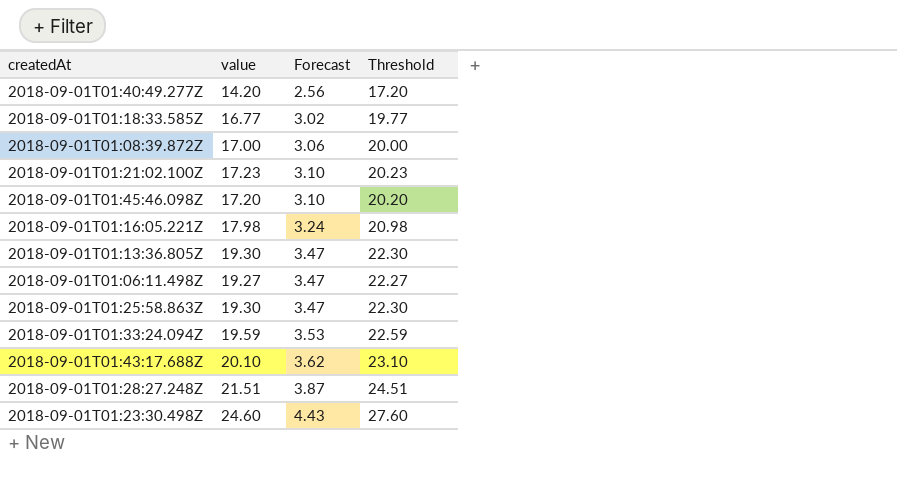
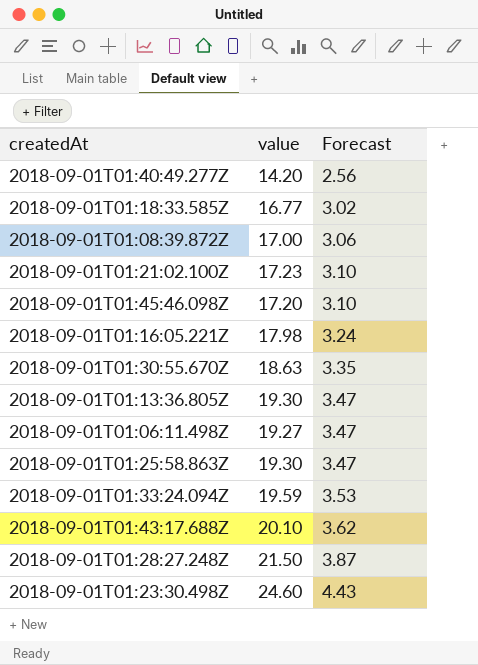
column Threshold | formula: [value] + 3 -> none
row 2018-09-01T01:30:55.670Z: none -> 18.63 | 3.35
2018-09-01T01:28:27.248Z | value: 21.51 -> 21.50

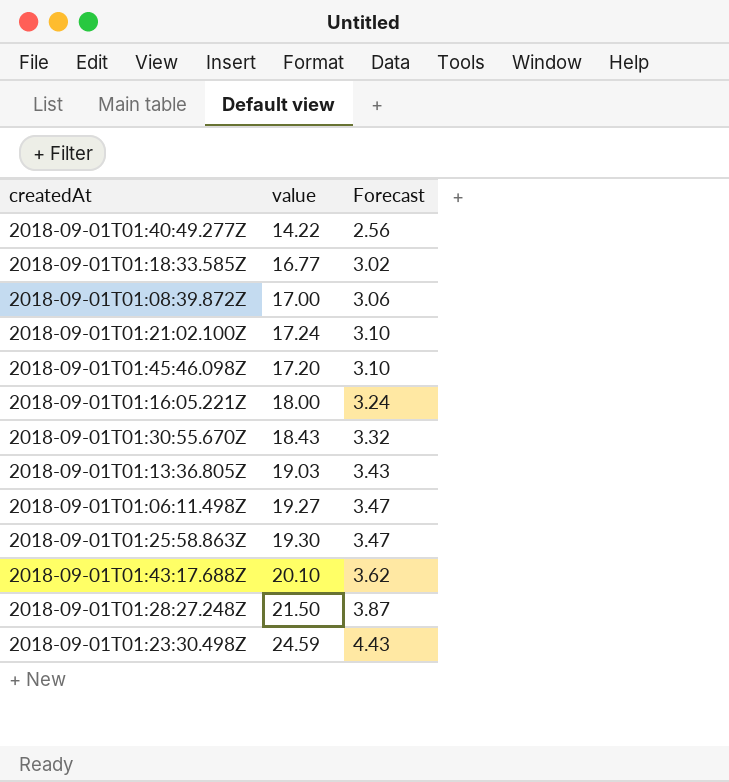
row 2018-09-01T01:33:24.094Z: 19.59 | 3.53 -> none
2018-09-01T01:40:49.277Z | value: 14.20 -> 14.22
2018-09-01T01:21:02.100Z | value: 17.23 -> 17.24
2018-09-01T01:16:05.221Z | value: 17.98 -> 18.00
2018-09-01T01:30:55.670Z | value: 18.63 -> 18.43
2018-09-01T01:30:55.670Z | Forecast: 3.35 -> 3.32
2018-09-01T01:13:36.805Z | value: 19.30 -> 19.03
2018-09-01T01:13:36.805Z | Forecast: 3.47 -> 3.43
2018-09-01T01:23:30.498Z | value: 24.60 -> 24.59

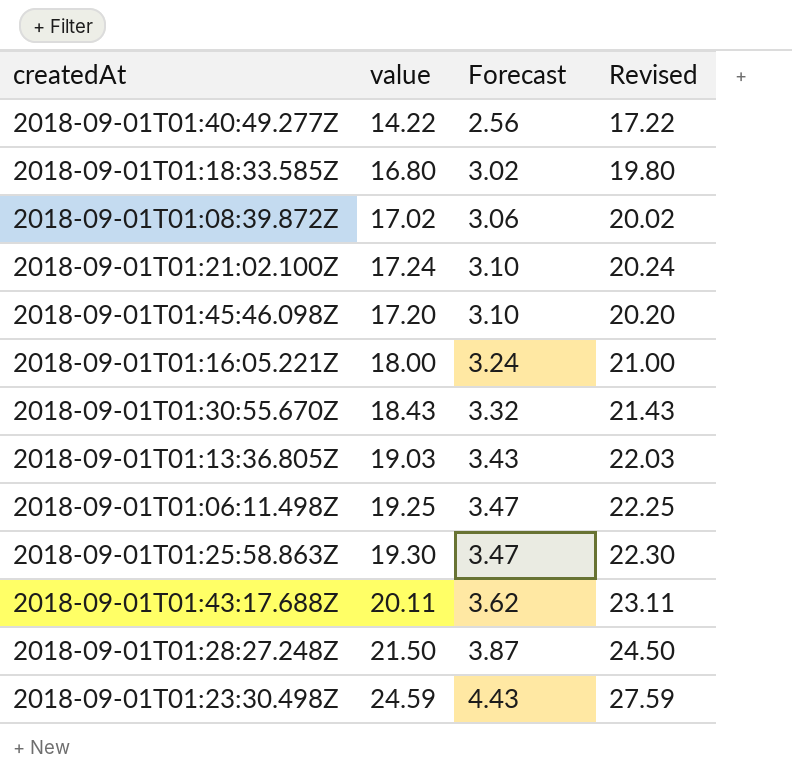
column Revised | formula: none -> [value] + 3
2018-09-01T01:18:33.585Z | value: 16.77 -> 16.80
2018-09-01T01:08:39.872Z | value: 17.00 -> 17.02
2018-09-01T01:06:11.498Z | value: 19.27 -> 19.25
2018-09-01T01:43:17.688Z | value: 20.10 -> 20.11

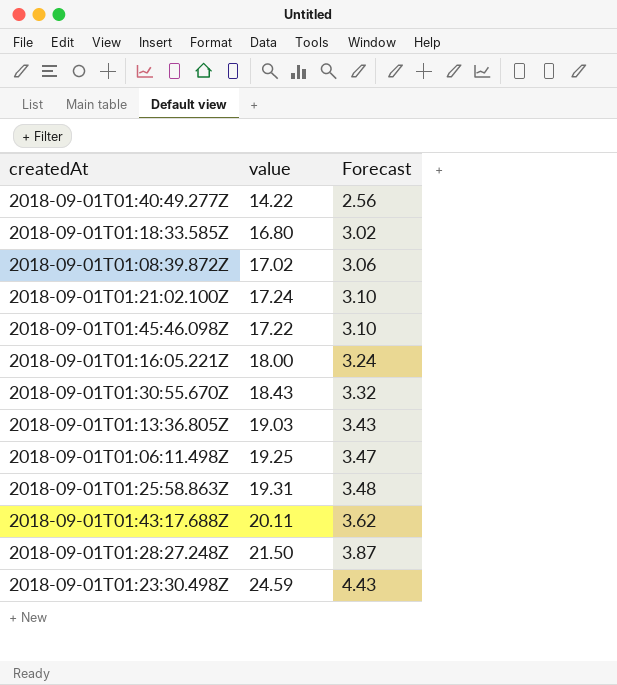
column Revised | formula: [value] + 3 -> none
2018-09-01T01:45:46.098Z | value: 17.20 -> 17.22
2018-09-01T01:25:58.863Z | value: 19.30 -> 19.31
2018-09-01T01:25:58.863Z | Forecast: 3.47 -> 3.48

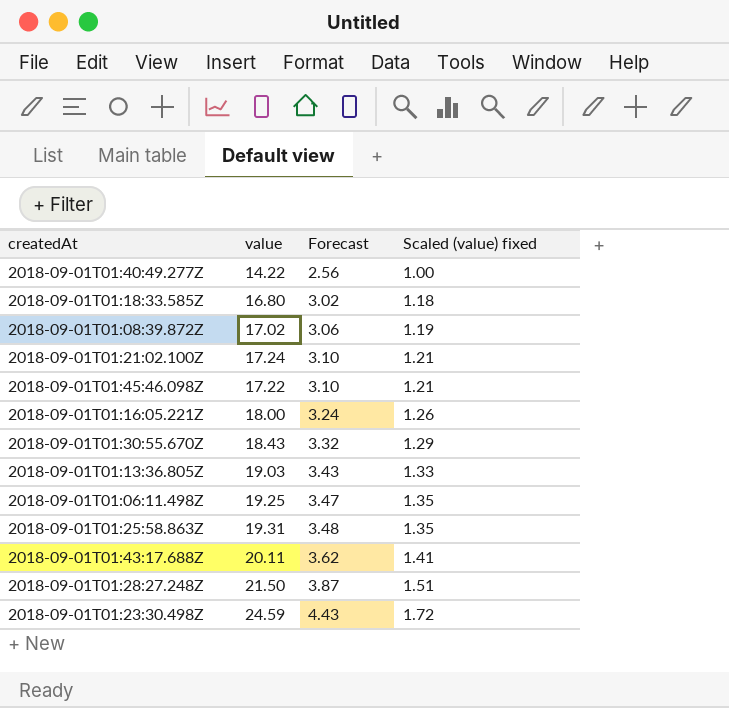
column Scaled (value) fixed | formula: none -> [value] * 0.07

